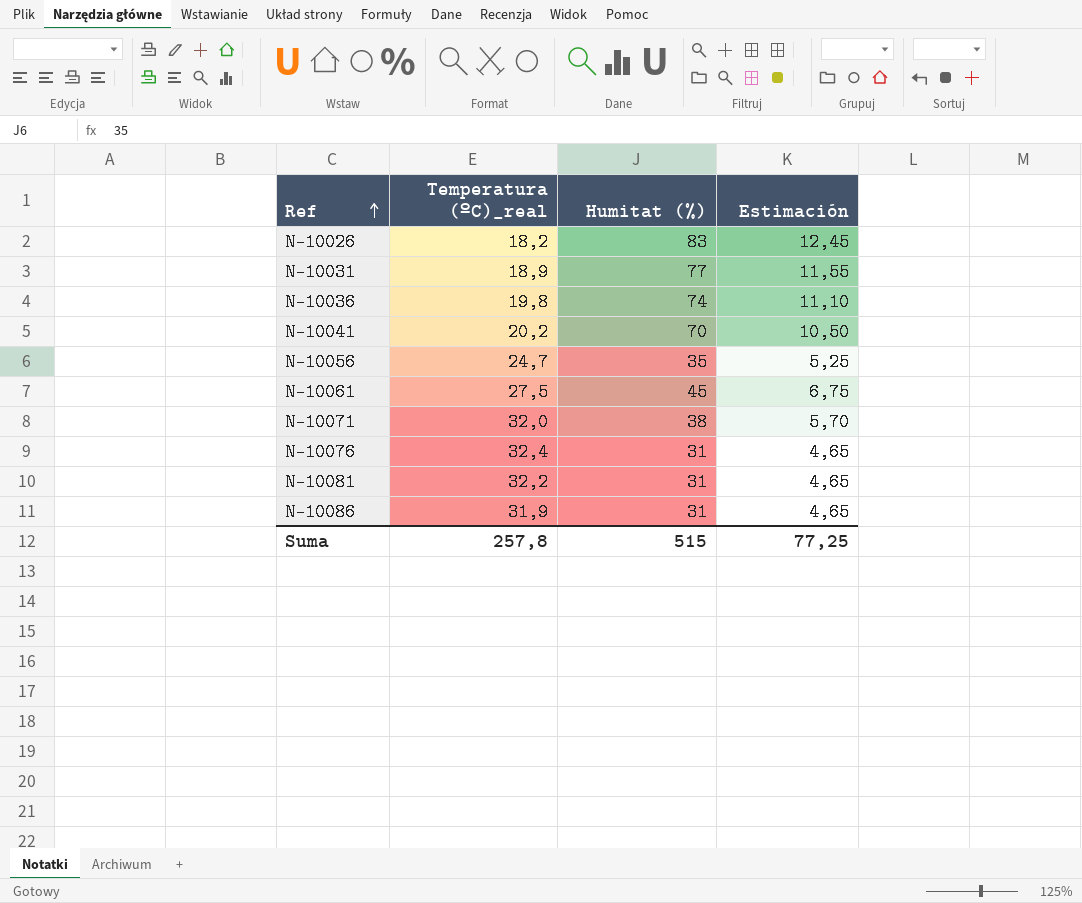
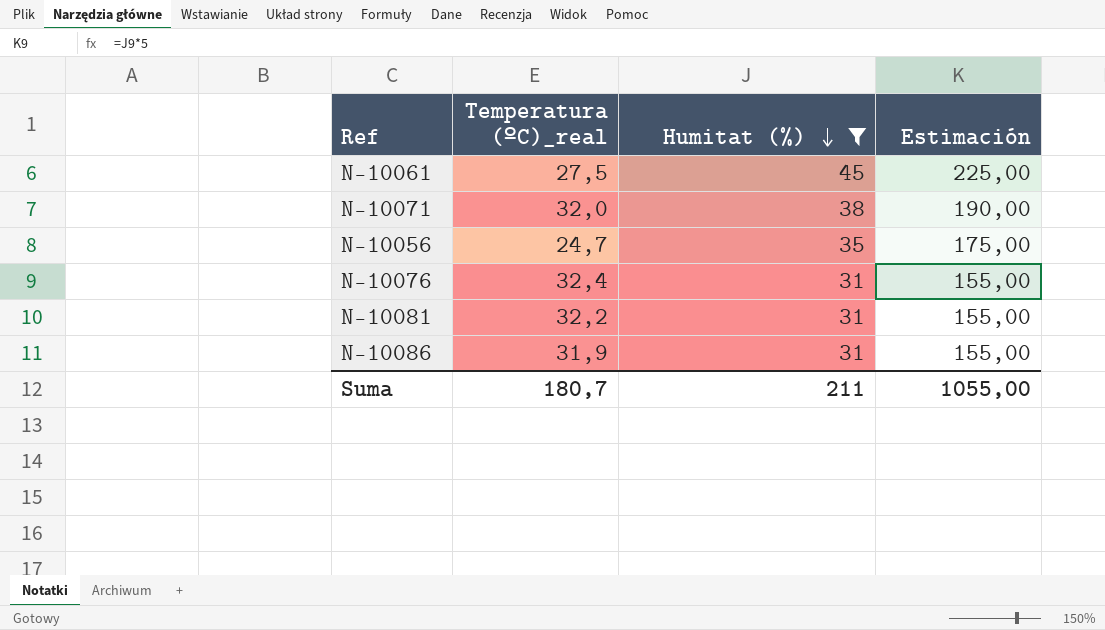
filter: none -> Humitat (%) <= 45
row order: Ref ascending -> Humitat (%) descending
column Estimación | formula: [Humitat (%)] * 0,15 -> [Humitat (%)] * 5
Suma | Temperatura (ºC)_real: 257,8 -> 180,7
Suma | Humitat (%): 515 -> 211
Suma | Estimación: 77,25 -> 1055,00

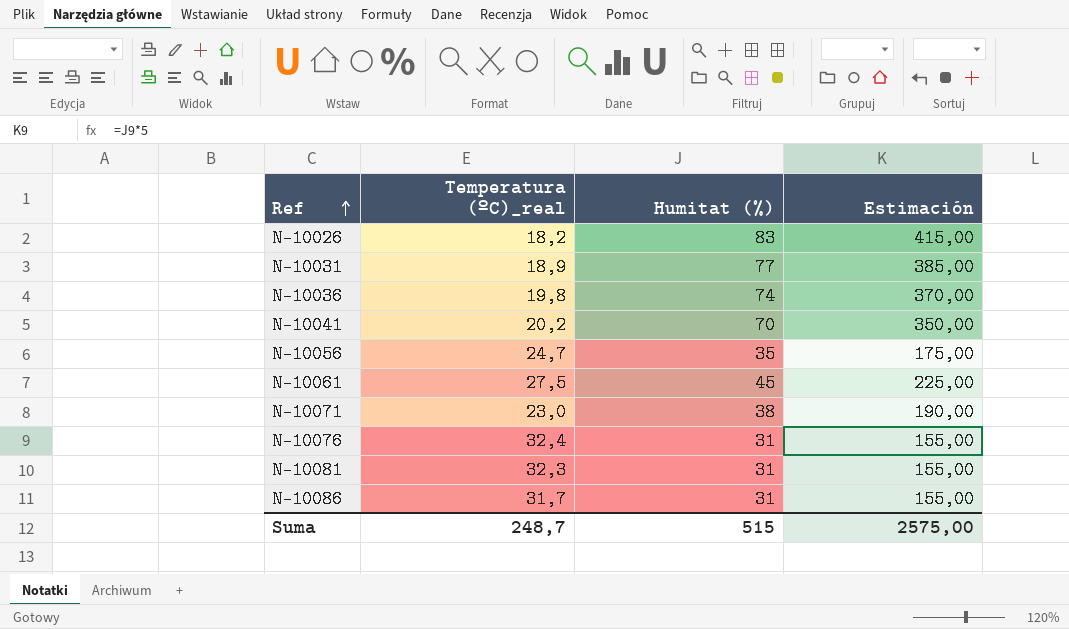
filter: Humitat (%) <= 45 -> none
row order: Humitat (%) descending -> Ref ascending
N-10071 | Temperatura (ºC)_real: 32,0 -> 23,0
N-10081 | Temperatura (ºC)_real: 32,2 -> 32,3
N-10086 | Temperatura (ºC)_real: 31,9 -> 31,7
Suma | Temperatura (ºC)_real: 180,7 -> 248,7
Suma | Humitat (%): 211 -> 515
Suma | Estimación: 1055,00 -> 2575,00

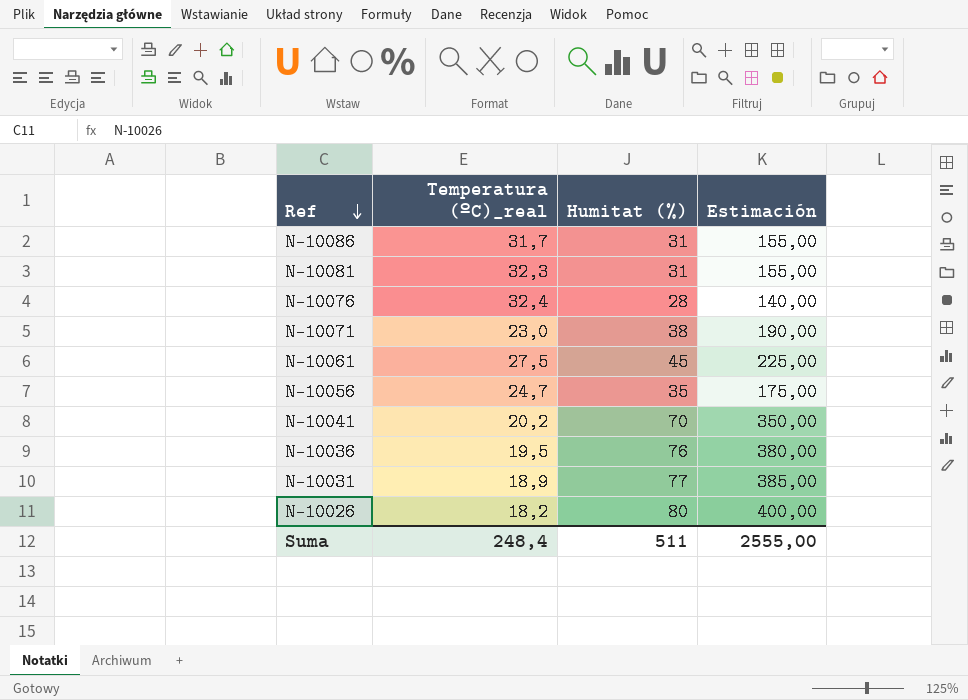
row order: Ref ascending -> Ref descending
N-10076 | Humitat (%): 31 -> 28
N-10076 | Estimación: 155,00 -> 140,00
N-10036 | Temperatura (ºC)_real: 19,8 -> 19,5
N-10036 | Humitat (%): 74 -> 76
N-10036 | Estimación: 370,00 -> 380,00
N-10026 | Humitat (%): 83 -> 80
N-10026 | Estimación: 415,00 -> 400,00
Suma | Temperatura (ºC)_real: 248,7 -> 248,4
Suma | Humitat (%): 515 -> 511
Suma | Estimación: 2575,00 -> 2555,00

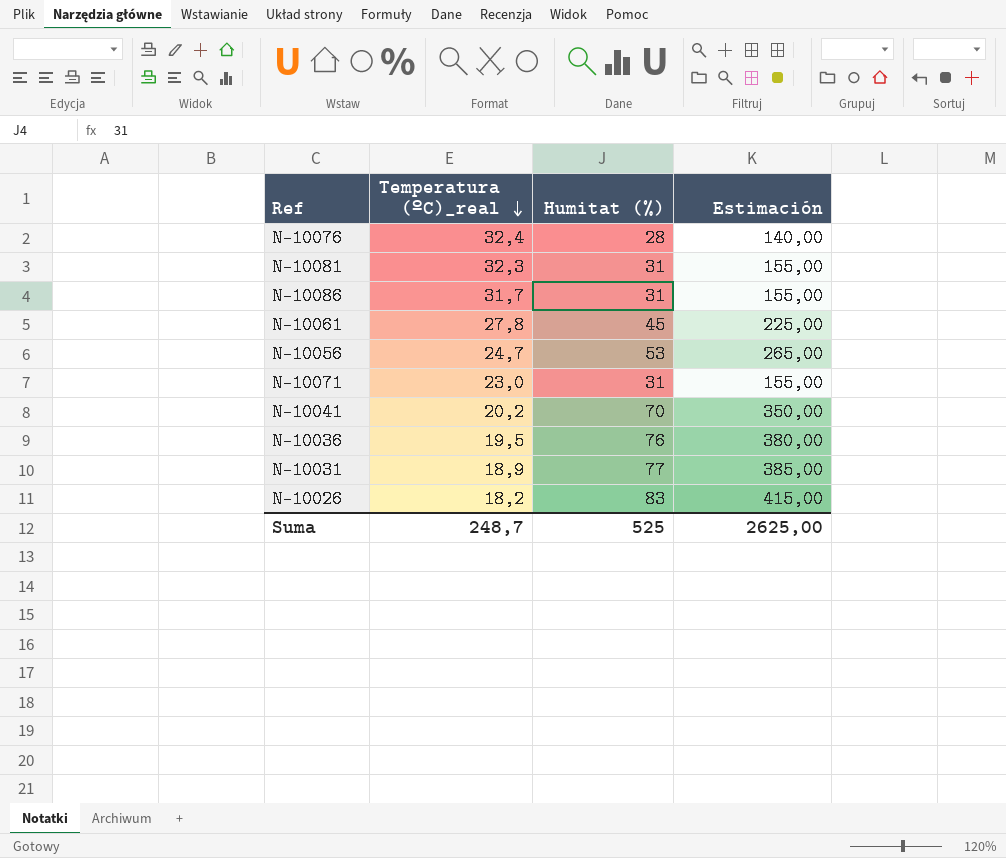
row order: Ref descending -> Temperatura (ºC)_real descending
N-10061 | Temperatura (ºC)_real: 27,5 -> 27,8
N-10056 | Humitat (%): 35 -> 53
N-10056 | Estimación: 175,00 -> 265,00
N-10071 | Humitat (%): 38 -> 31
N-10071 | Estimación: 190,00 -> 155,00
N-10026 | Humitat (%): 80 -> 83
N-10026 | Estimación: 400,00 -> 415,00
Suma | Temperatura (ºC)_real: 248,4 -> 248,7
Suma | Humitat (%): 511 -> 525
Suma | Estimación: 2555,00 -> 2625,00

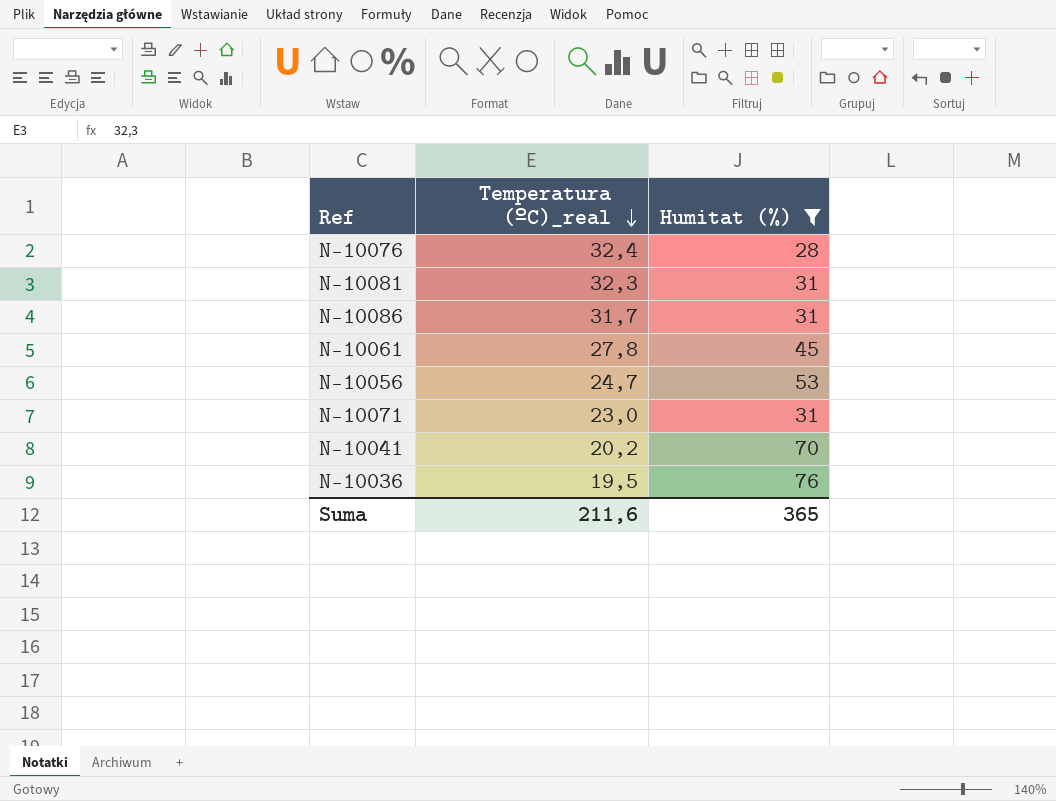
filter: none -> Humitat (%) <= 76
column Estimación | formula: [Humitat (%)] * 5 -> none
Suma | Temperatura (ºC)_real: 248,7 -> 211,6
Suma | Humitat (%): 525 -> 365

